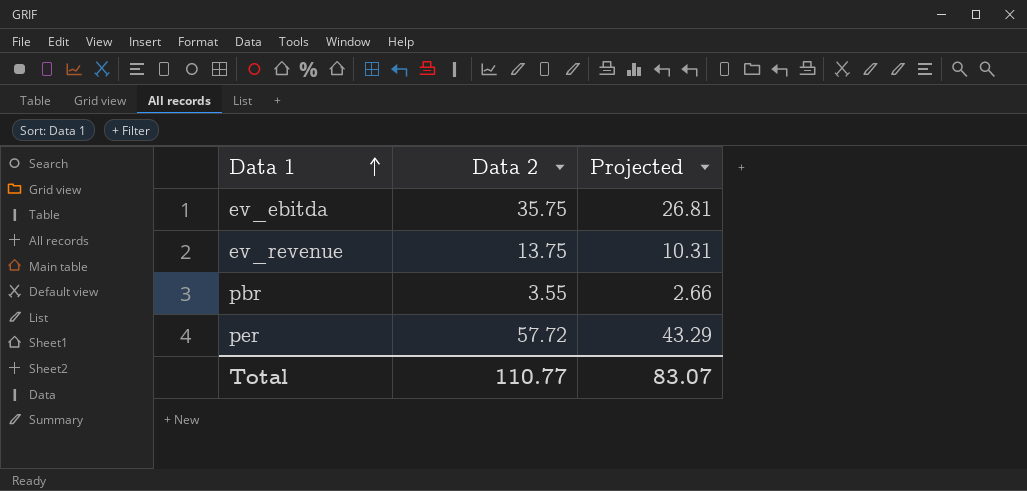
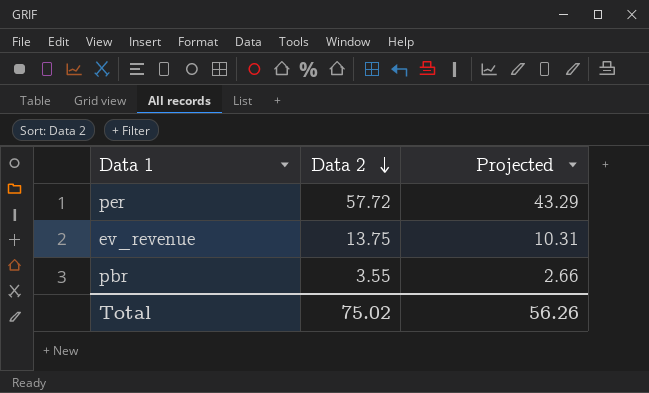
row order: Data 1 ascending -> Data 2 descending
row ev_ebitda: 35.75 | 26.81 -> none
Total | Data 2: 110.77 -> 75.02
Total | Projected: 83.07 -> 56.26

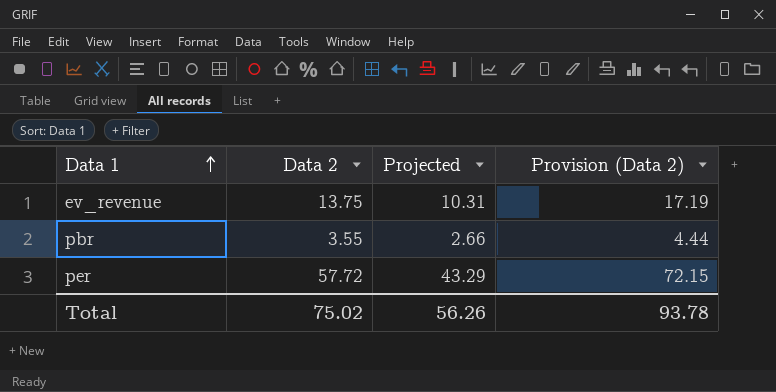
row order: Data 2 descending -> Data 1 ascending
column Provision (Data 2) | formula: none -> [Data 2] * 1.25

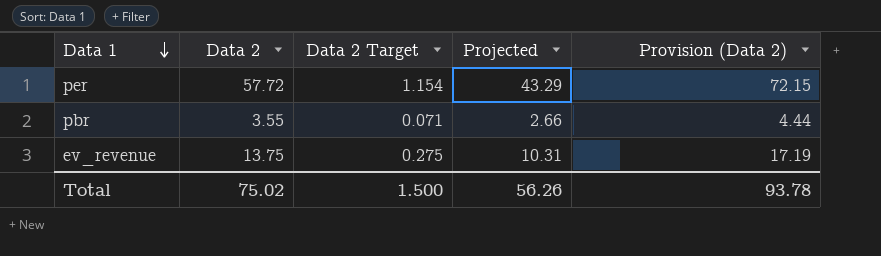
row order: Data 1 ascending -> Data 1 descending
column Data 2 Target | formula: none -> [Data 2] * 0.02

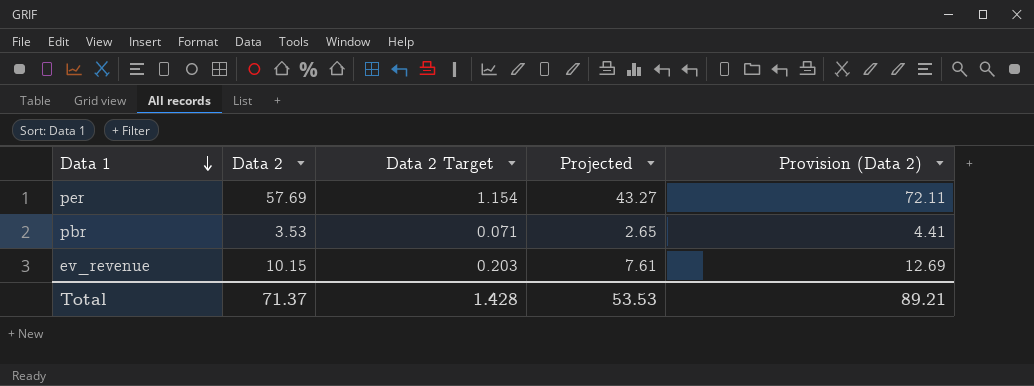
per | Data 2: 57.72 -> 57.69
per | Projected: 43.29 -> 43.27
per | Provision (Data 2): 72.15 -> 72.11
pbr | Data 2: 3.55 -> 3.53
pbr | Projected: 2.66 -> 2.65
pbr | Provision (Data 2): 4.44 -> 4.41
ev_revenue | Data 2: 13.75 -> 10.15
ev_revenue | Data 2 Target: 0.275 -> 0.203
ev_revenue | Projected: 10.31 -> 7.61
ev_revenue | Provision (Data 2): 17.19 -> 12.69
Total | Data 2: 75.02 -> 71.37
Total | Data 2 Target: 1.500 -> 1.428
Total | Projected: 56.26 -> 53.53
Total | Provision (Data 2): 93.78 -> 89.21

